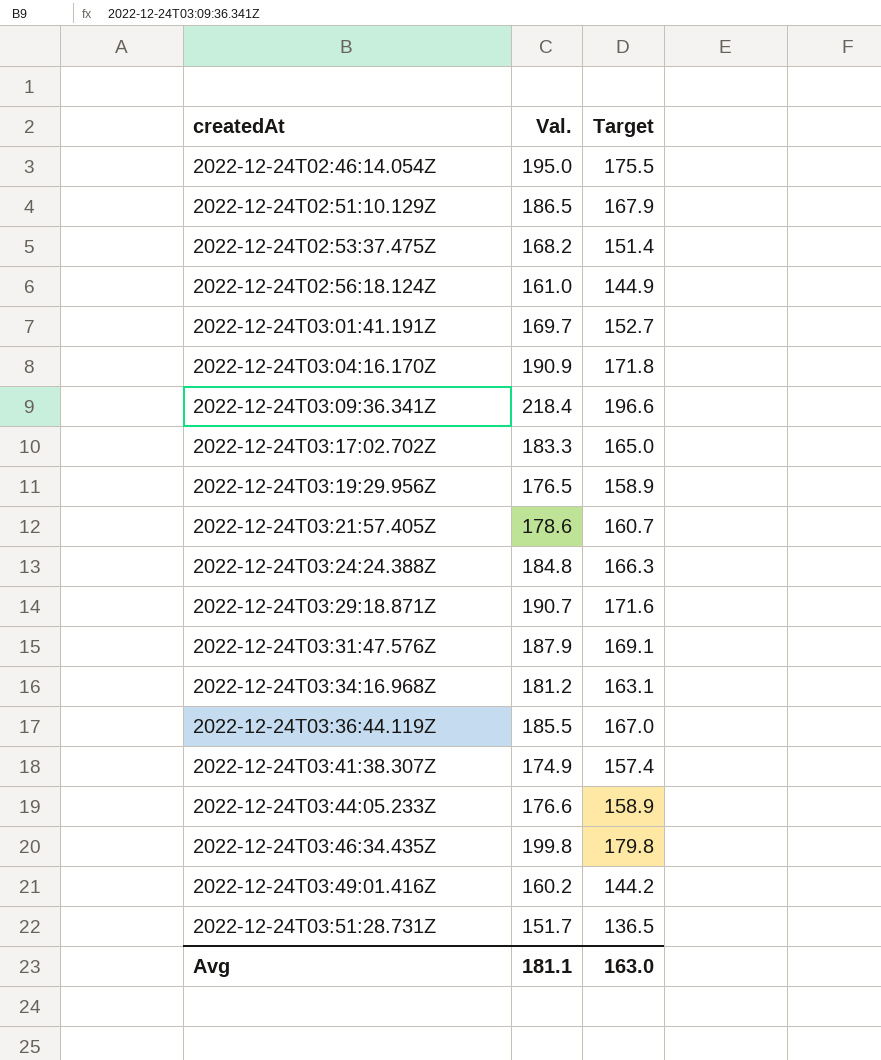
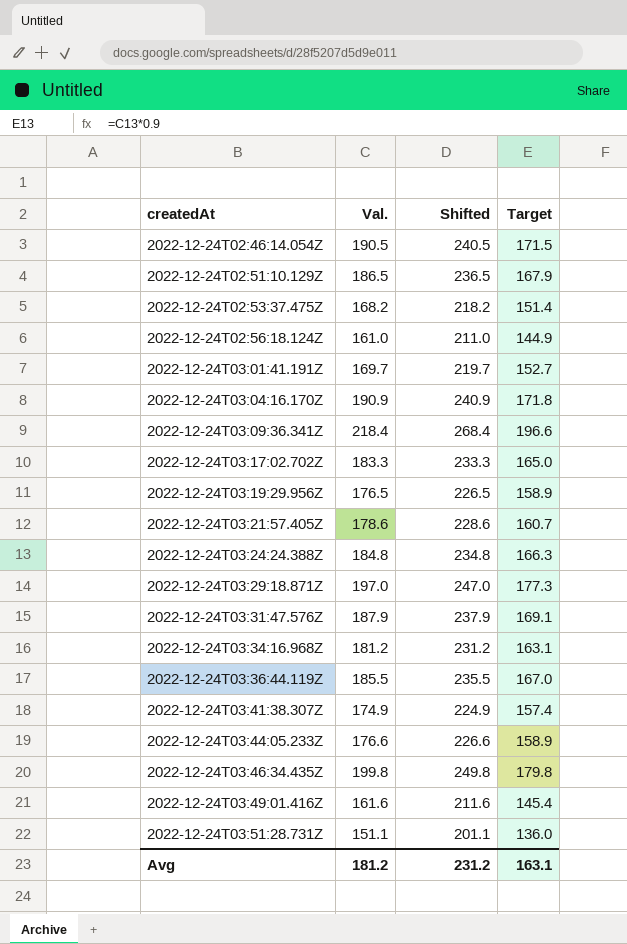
column Shifted | formula: none -> [Val.] + 50
2022-12-24T02:46:14.054Z | Val.: 195.0 -> 190.5
2022-12-24T02:46:14.054Z | Target: 175.5 -> 171.5
2022-12-24T03:29:18.871Z | Val.: 190.7 -> 197.0
2022-12-24T03:29:18.871Z | Target: 171.6 -> 177.3
2022-12-24T03:49:01.416Z | Val.: 160.2 -> 161.6
2022-12-24T03:49:01.416Z | Target: 144.2 -> 145.4
2022-12-24T03:51:28.731Z | Val.: 151.7 -> 151.1
2022-12-24T03:51:28.731Z | Target: 136.5 -> 136.0
Avg | Val.: 181.1 -> 181.2
Avg | Target: 163.0 -> 163.1

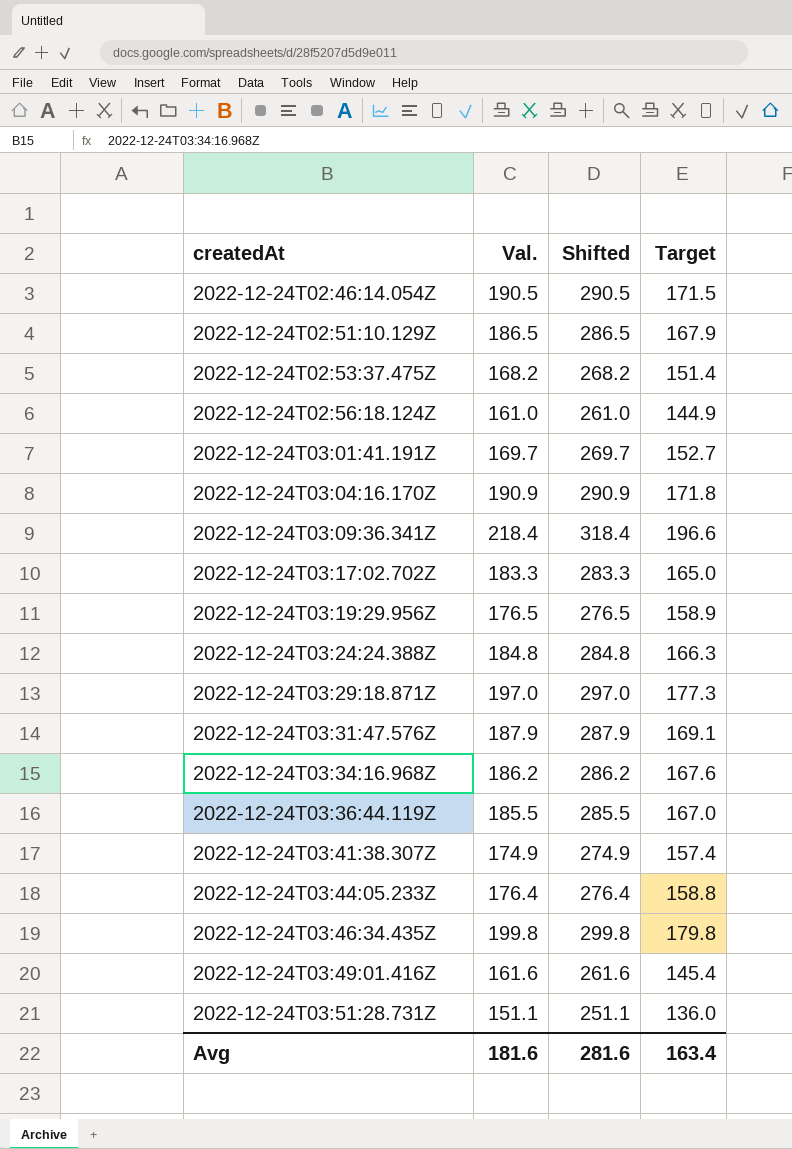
column Shifted | formula: [Val.] + 50 -> [Val.] + 100
row 2022-12-24T03:21:57.405Z: 178.6 | 228.6 | 160.7 -> none
2022-12-24T03:34:16.968Z | Val.: 181.2 -> 186.2
2022-12-24T03:34:16.968Z | Target: 163.1 -> 167.6
2022-12-24T03:44:05.233Z | Val.: 176.6 -> 176.4
2022-12-24T03:44:05.233Z | Target: 158.9 -> 158.8
Avg | Val.: 181.2 -> 181.6
Avg | Shifted: 231.2 -> 281.6
Avg | Target: 163.1 -> 163.4

